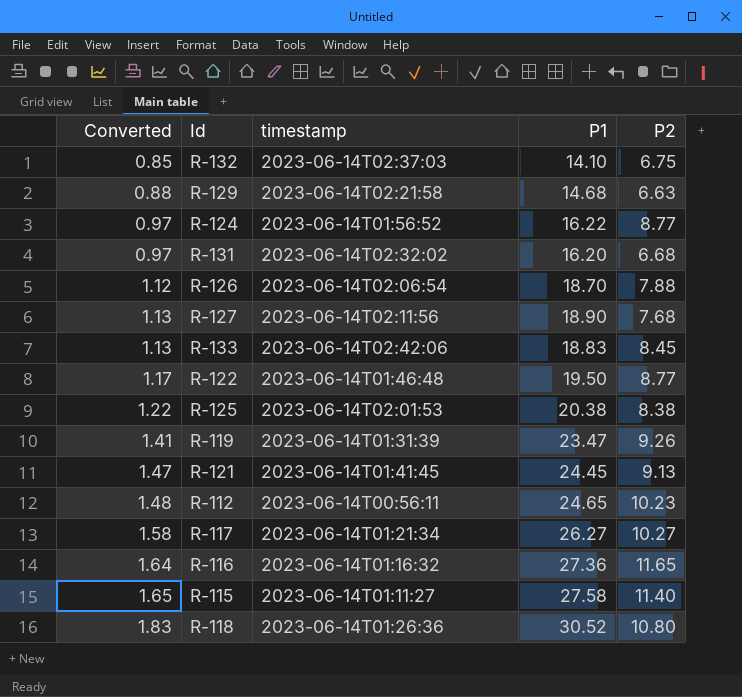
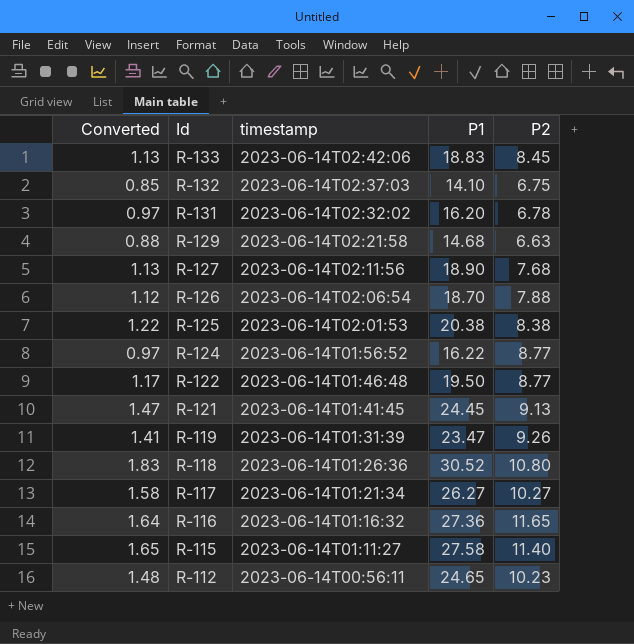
row order: Converted ascending -> Id descending
R-131 | P2: 6.68 -> 6.78

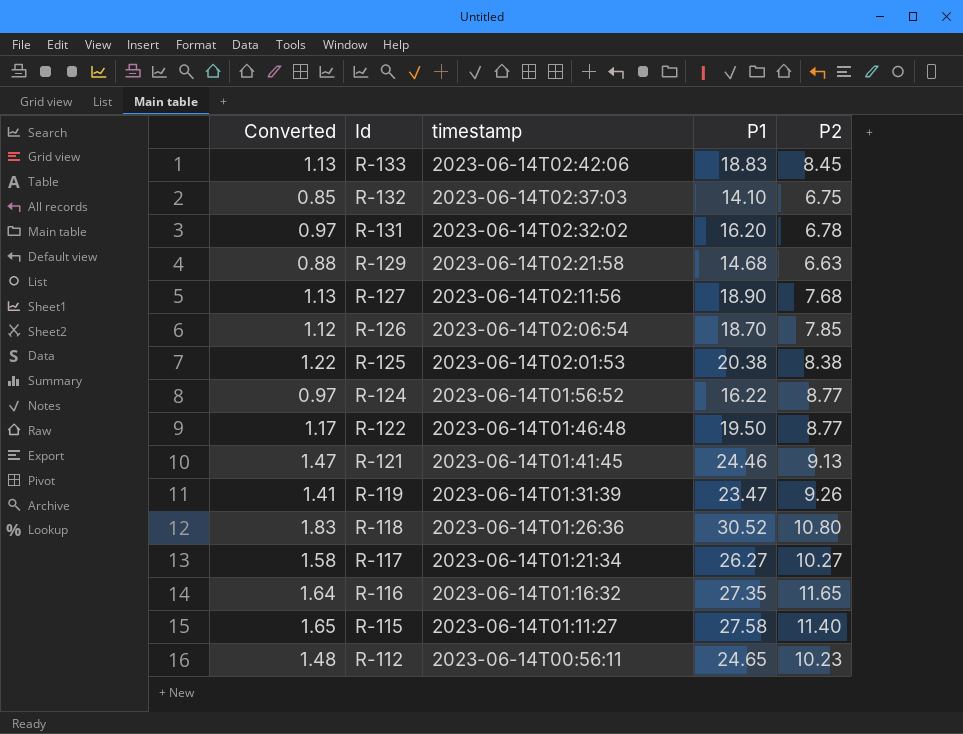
R-126 | P2: 7.88 -> 7.85
R-121 | P1: 24.45 -> 24.46
R-116 | P1: 27.36 -> 27.35

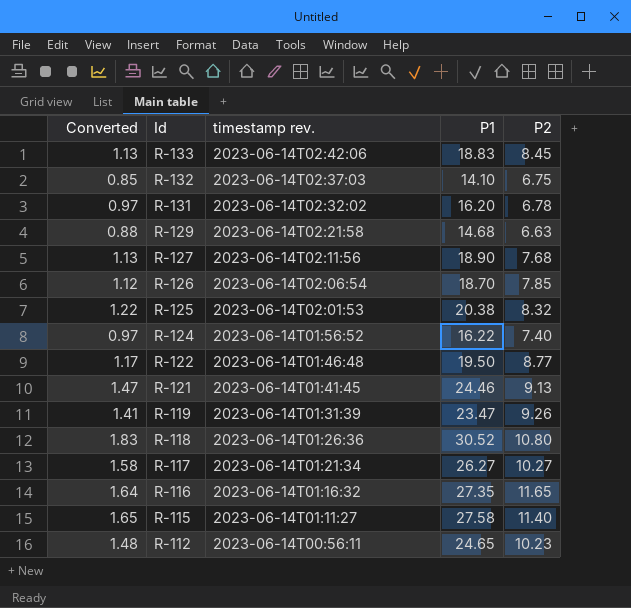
column name: timestamp -> timestamp rev.
R-125 | P2: 8.38 -> 8.32
R-124 | P2: 8.77 -> 7.40

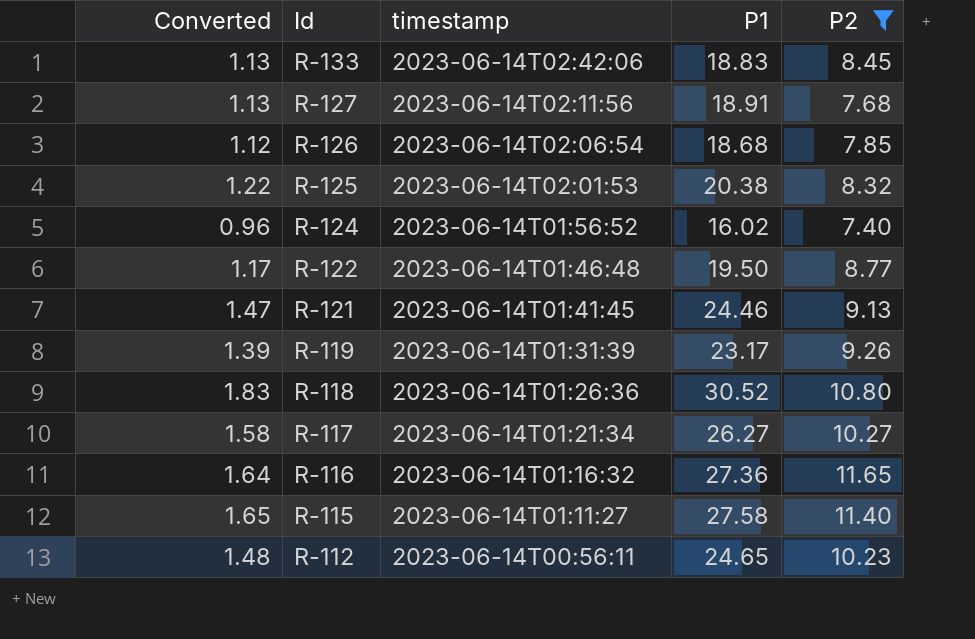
filter: none -> P2 >= 7.40
column name: timestamp rev. -> timestamp
R-127 | P1: 18.90 -> 18.91
R-126 | P1: 18.70 -> 18.68
R-124 | Converted: 0.97 -> 0.96
R-124 | P1: 16.22 -> 16.02
R-119 | Converted: 1.41 -> 1.39
R-119 | P1: 23.47 -> 23.17
R-116 | P1: 27.35 -> 27.36

